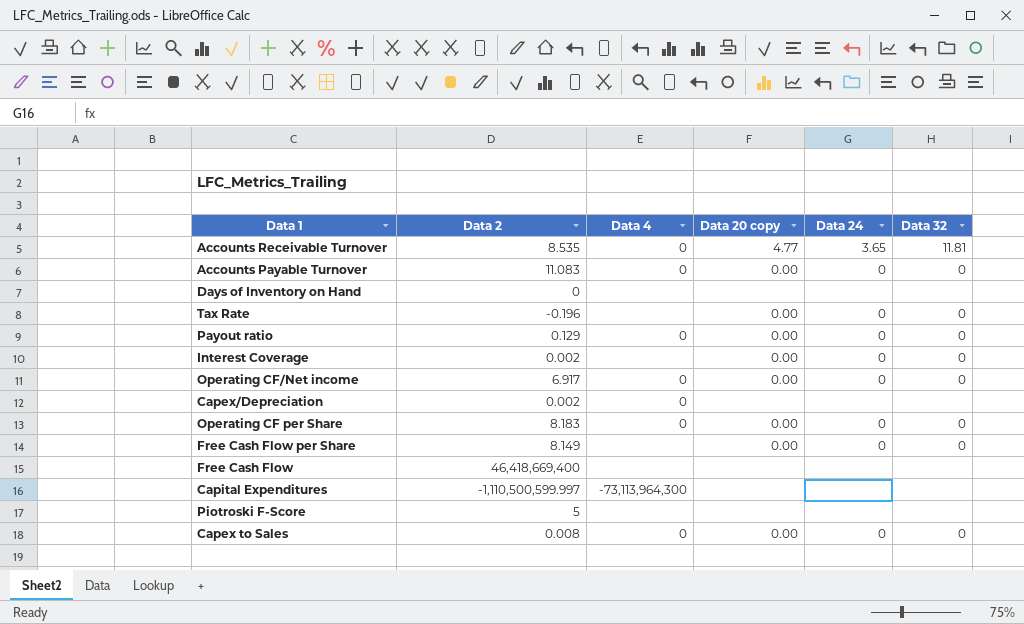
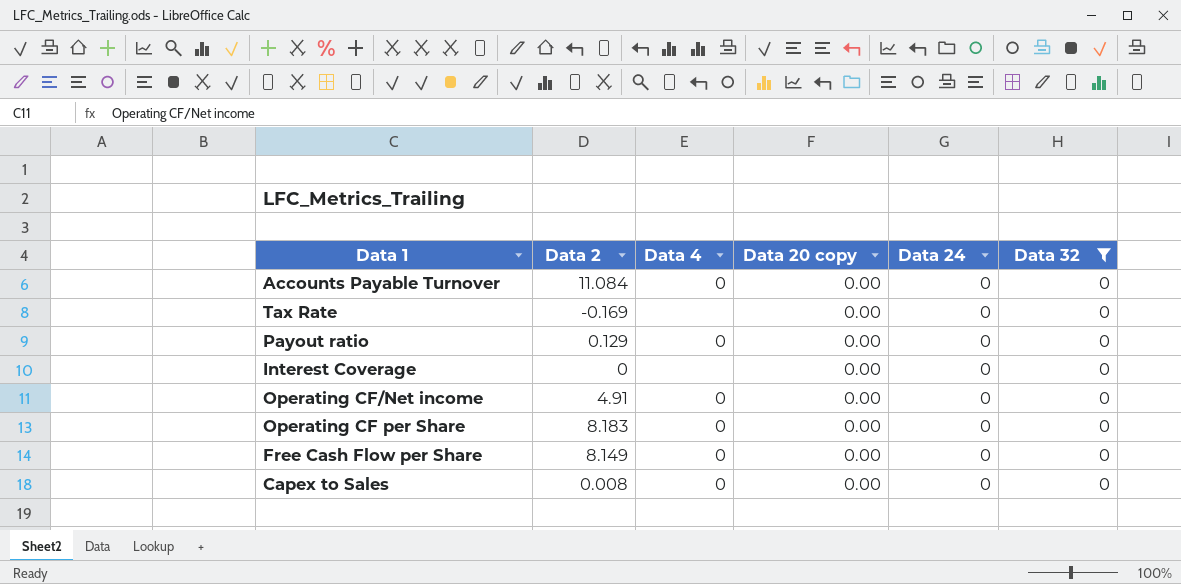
filter: none -> Data 32 = 0
Accounts Payable Turnover | Data 2: 11.083 -> 11.084
Tax Rate | Data 2: -0.196 -> -0.169
Interest Coverage | Data 2: 0.002 -> 0
Operating CF/Net income | Data 2: 6.917 -> 4.91
Free Cash Flow per Share | Data 4: none -> 0

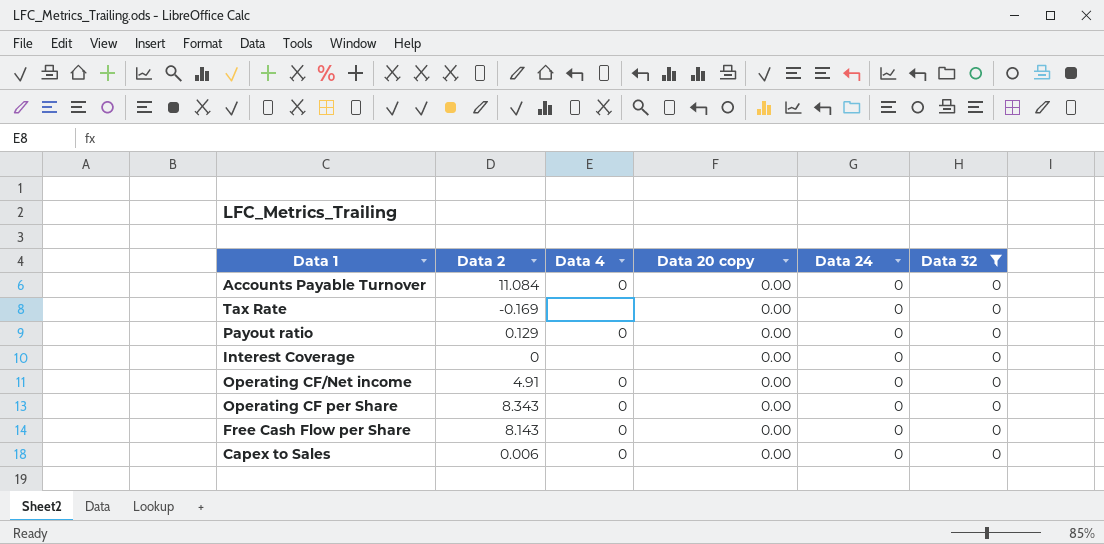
Operating CF per Share | Data 2: 8.183 -> 8.343
Free Cash Flow per Share | Data 2: 8.149 -> 8.143
Capex to Sales | Data 2: 0.008 -> 0.006

